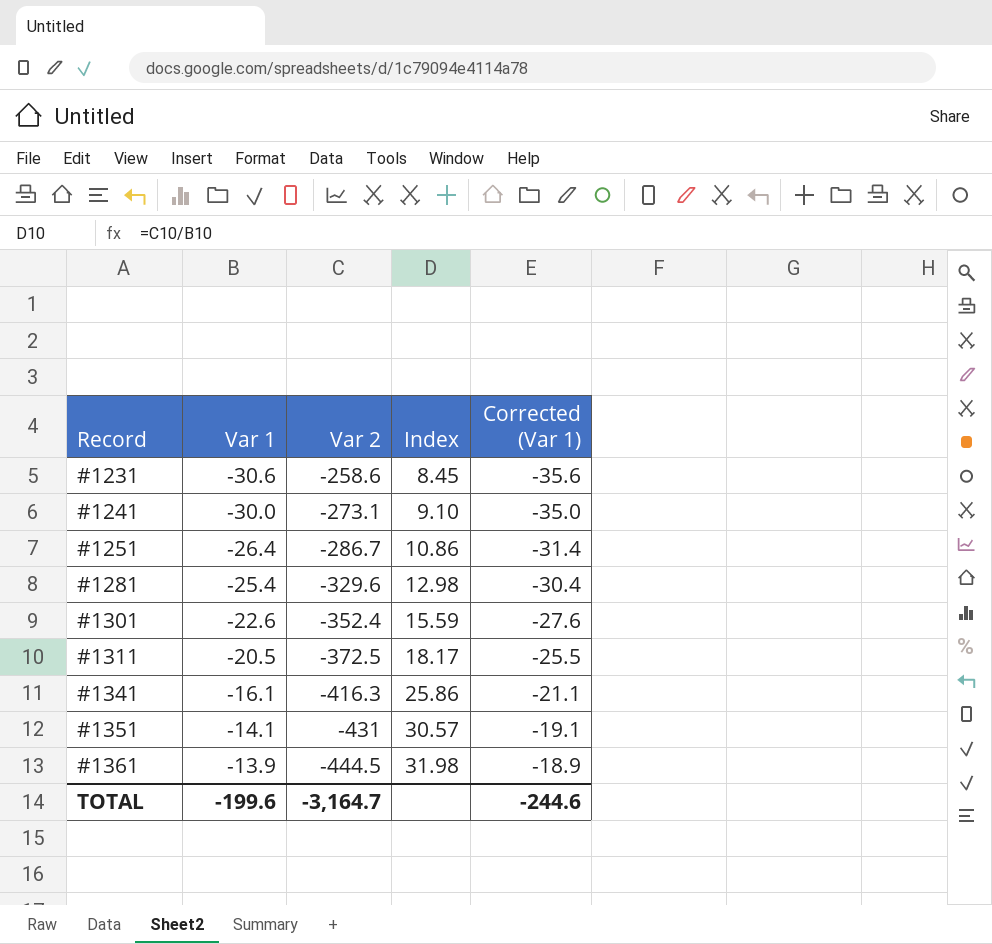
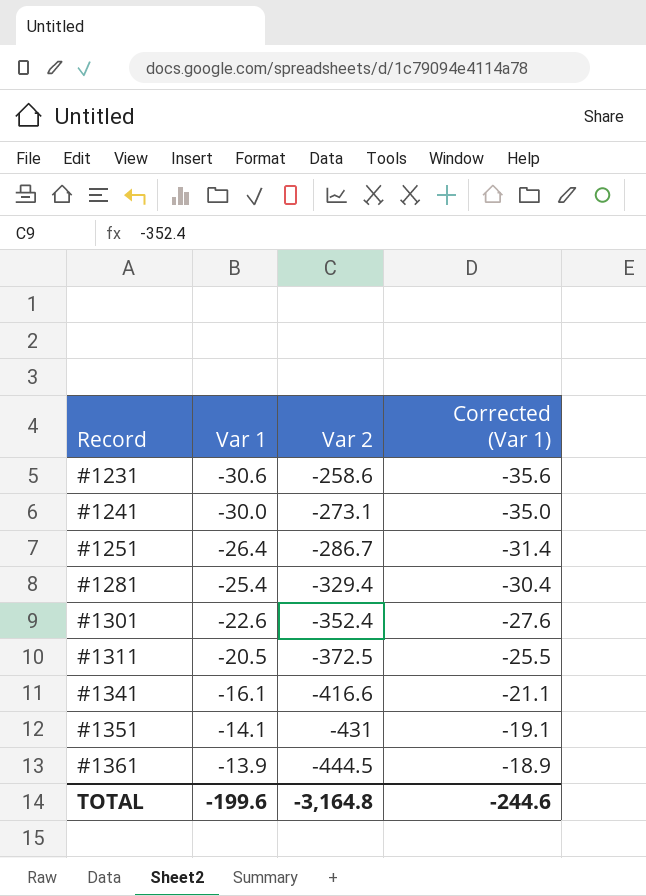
column Index | formula: [Var 2] / [Var 1] -> none
#1281 | Var 2: -329.6 -> -329.4
#1341 | Var 2: -416.3 -> -416.6
TOTAL | Var 2: -3,164.7 -> -3,164.8

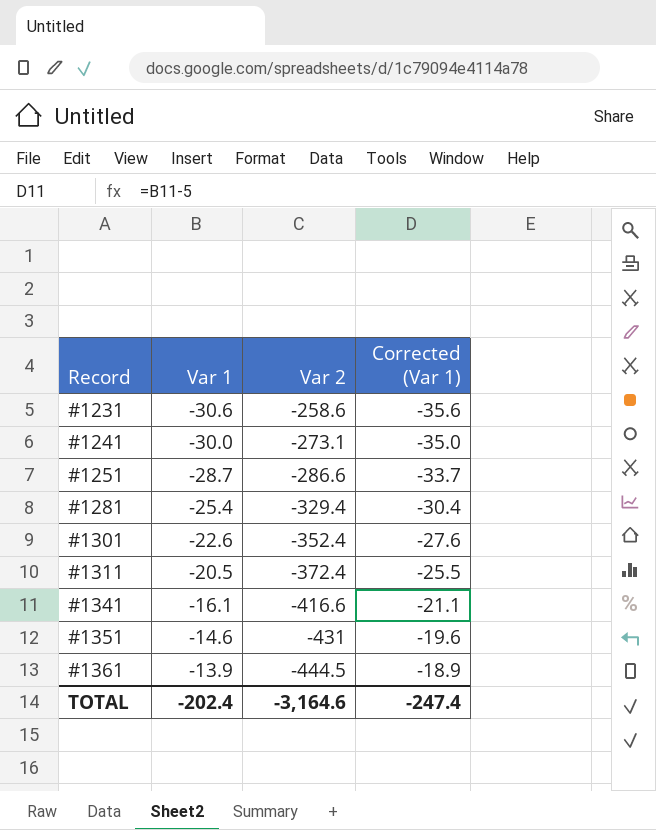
#1251 | Var 1: -26.4 -> -28.7
#1251 | Var 2: -286.7 -> -286.6
#1251 | Corrected (Var 1): -31.4 -> -33.7
#1311 | Var 2: -372.5 -> -372.4
#1351 | Var 1: -14.1 -> -14.6
#1351 | Corrected (Var 1): -19.1 -> -19.6
TOTAL | Var 1: -199.6 -> -202.4
TOTAL | Var 2: -3,164.8 -> -3,164.6
TOTAL | Corrected (Var 1): -244.6 -> -247.4

